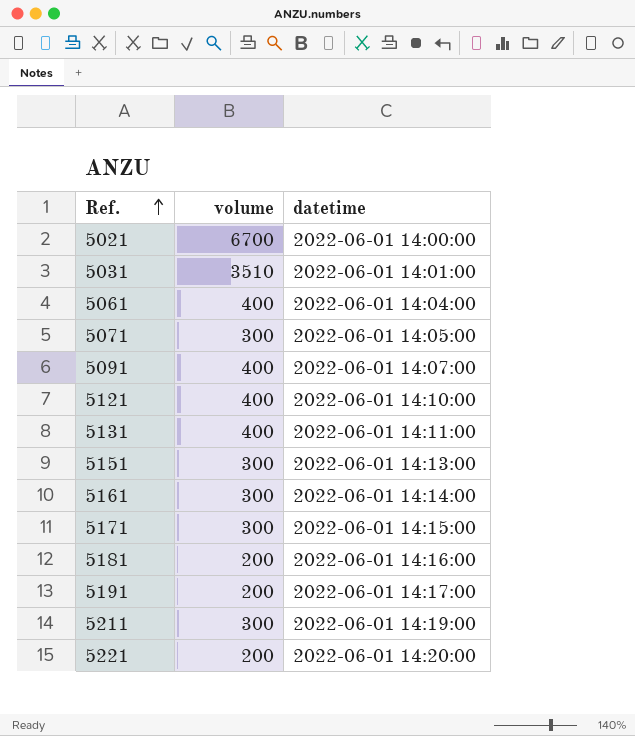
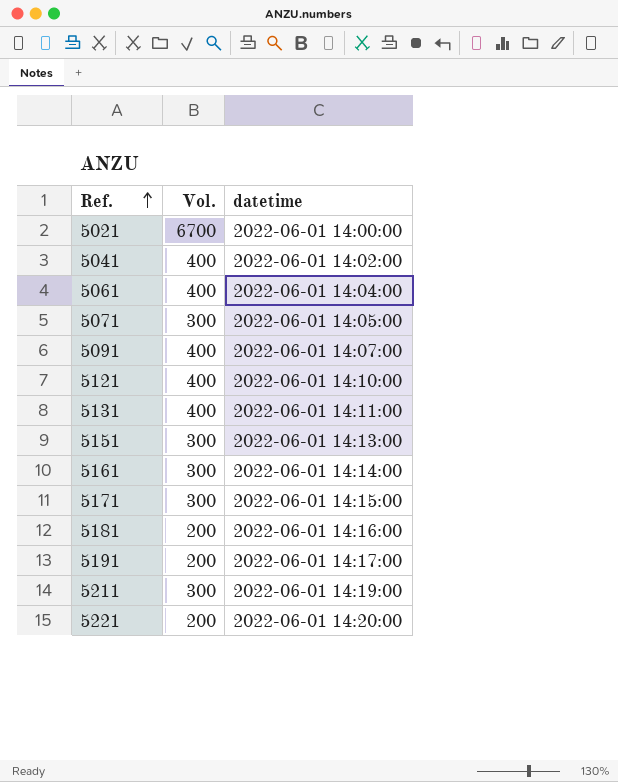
column name: volume -> Vol.
row 5031: 3510 | 2022-06-01 14:01:00 -> none
row 5041: none -> 400 | 2022-06-01 14:02:00

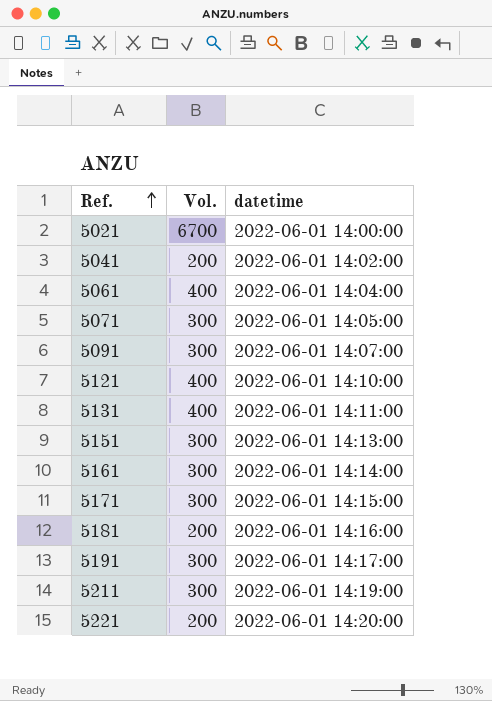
5041 | Vol.: 400 -> 200
5091 | Vol.: 400 -> 300
5191 | Vol.: 200 -> 300

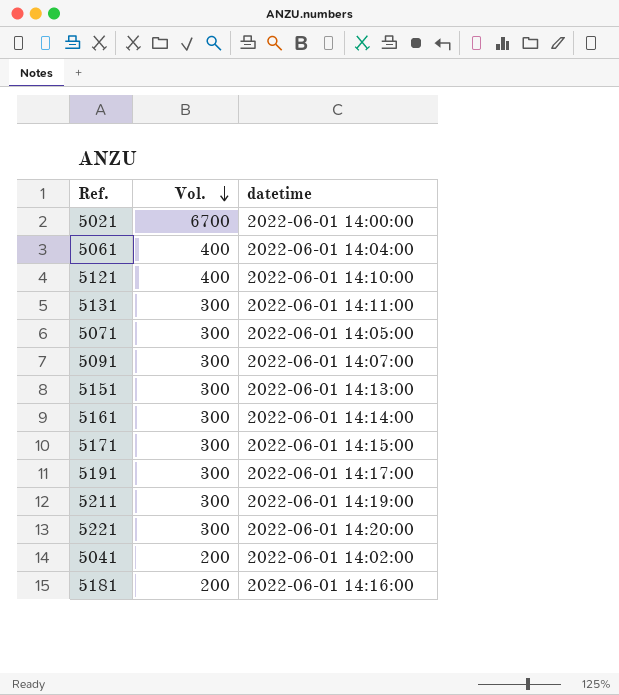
row order: Ref. ascending -> Vol. descending
5131 | Vol.: 400 -> 300
5221 | Vol.: 200 -> 300

